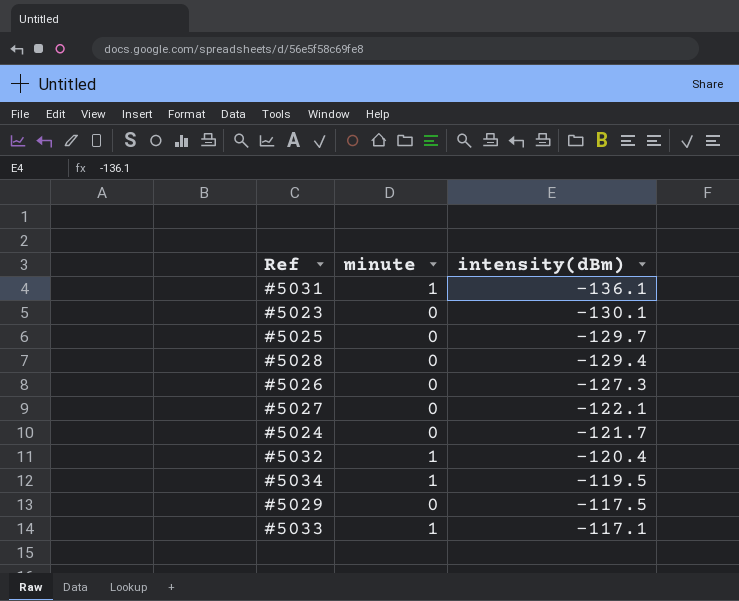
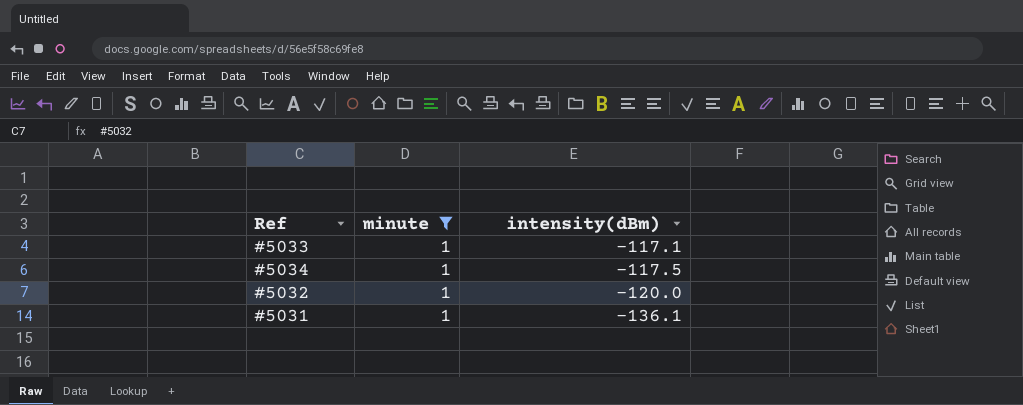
filter: none -> minute = 1
row order: intensity(dBm) ascending -> intensity(dBm) descending
#5034 | intensity(dBm): -119.5 -> -117.5
#5032 | intensity(dBm): -120.4 -> -120.0

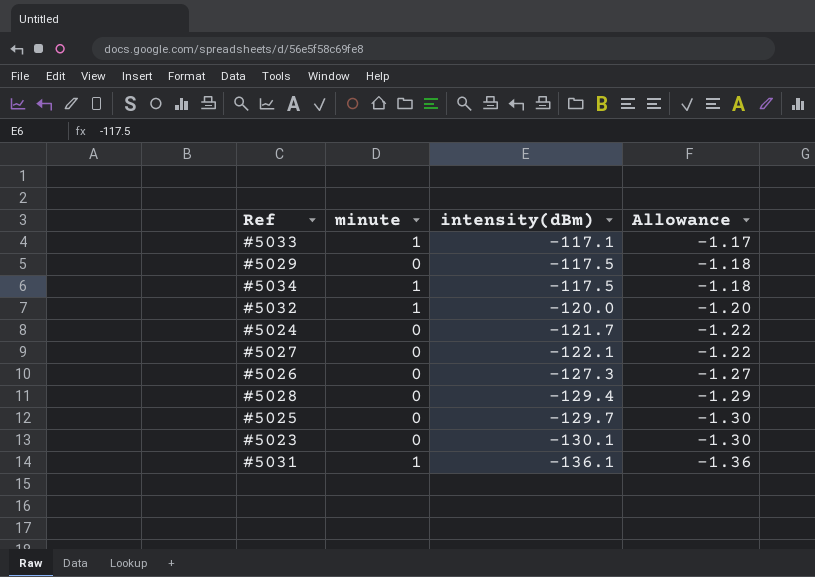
filter: minute = 1 -> none
column Allowance | formula: none -> [intensity(dBm)] * 0.01

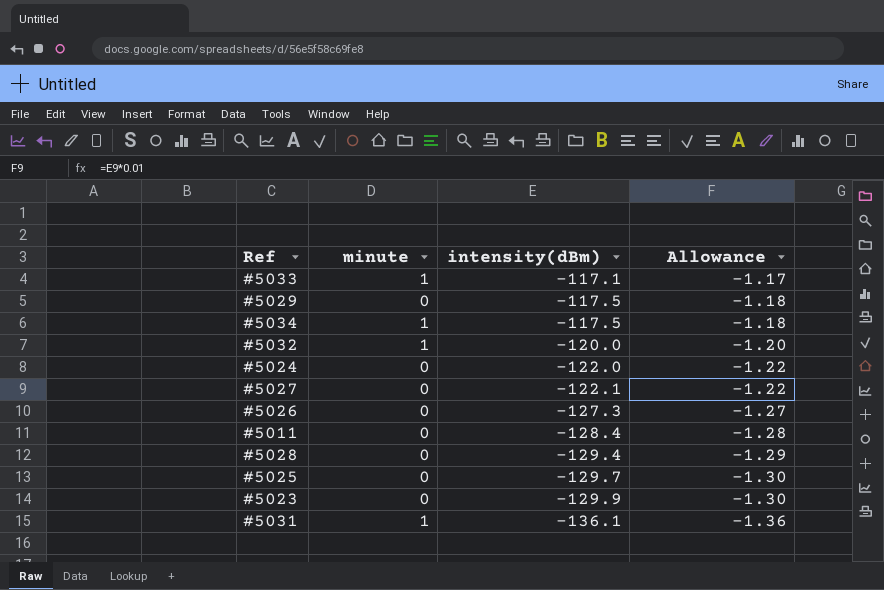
#5024 | intensity(dBm): -121.7 -> -122.0
row #5011: none -> 0 | -128.4 | -1.28
#5023 | intensity(dBm): -130.1 -> -129.9

